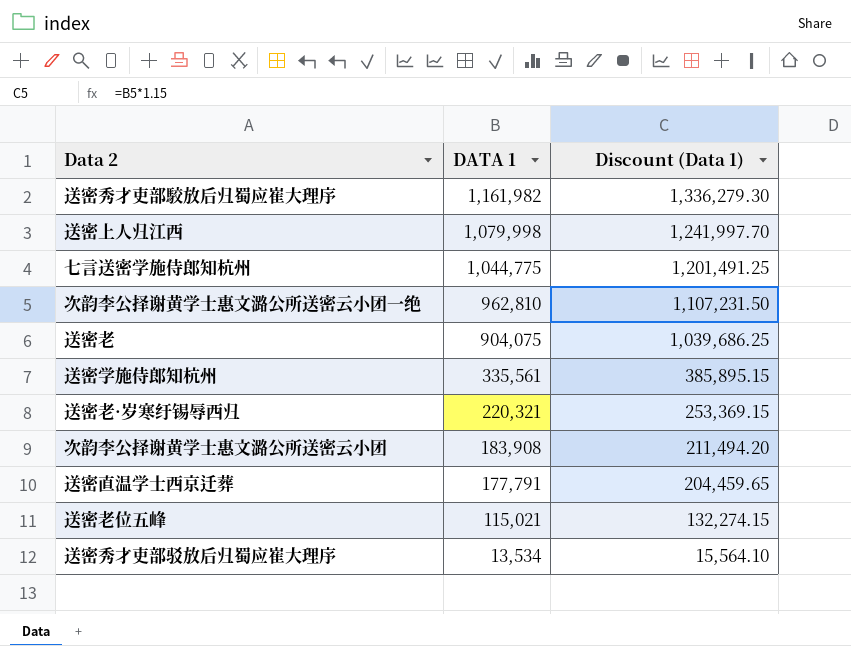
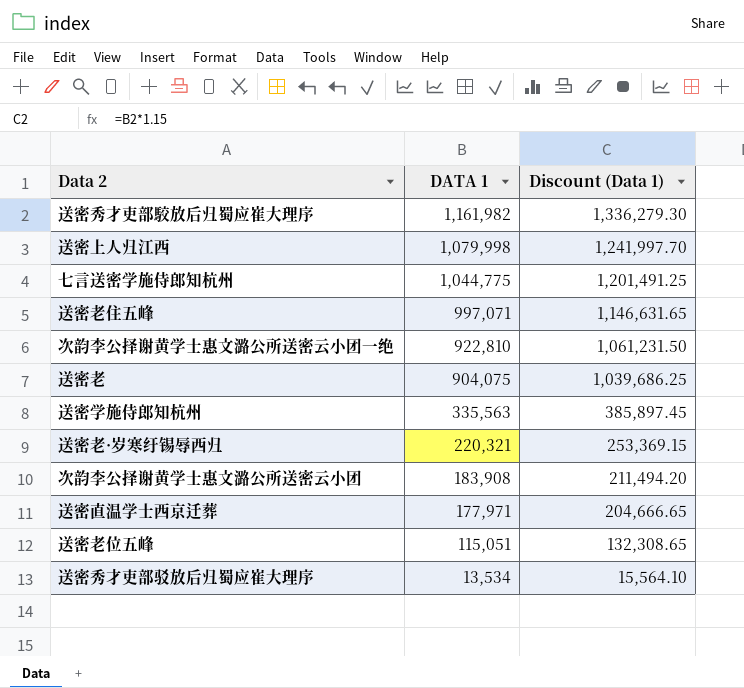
row 送密老住五峰: none -> 997,071 | 1,146,631.65
次韵李公择谢黄学士惠文潞公所送密云小团一绝 | DATA 1: 962,810 -> 922,810
次韵李公择谢黄学士惠文潞公所送密云小团一绝 | Discount (Data 1): 1,107,231.50 -> 1,061,231.50
送密学施侍郎知杭州 | DATA 1: 335,561 -> 335,563
送密学施侍郎知杭州 | Discount (Data 1): 385,895.15 -> 385,897.45
送密直温学士西京迁葬 | DATA 1: 177,791 -> 177,971
送密直温学士西京迁葬 | Discount (Data 1): 204,459.65 -> 204,666.65
送密老位五峰 | DATA 1: 115,021 -> 115,051
送密老位五峰 | Discount (Data 1): 132,274.15 -> 132,308.65

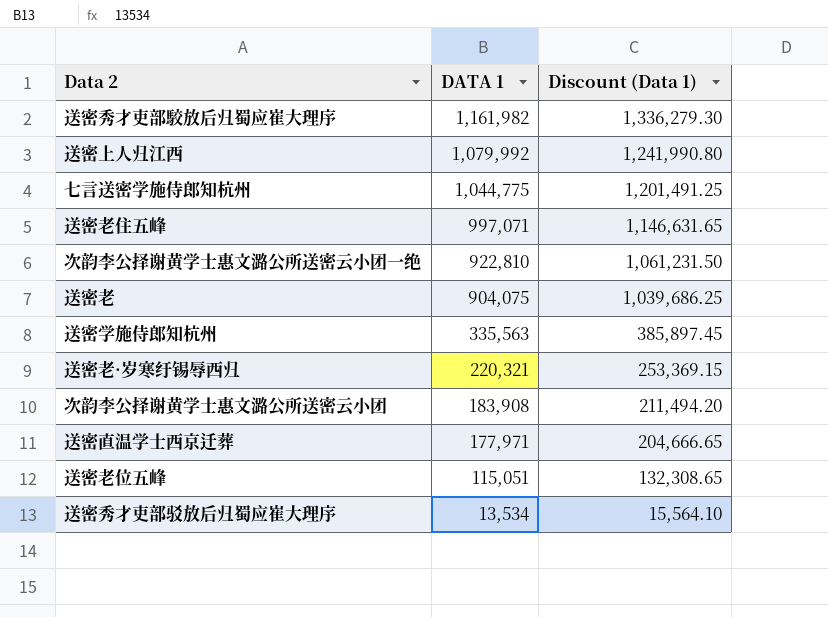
送密上人归江西 | DATA 1: 1,079,998 -> 1,079,992
送密上人归江西 | Discount (Data 1): 1,241,997.70 -> 1,241,990.80

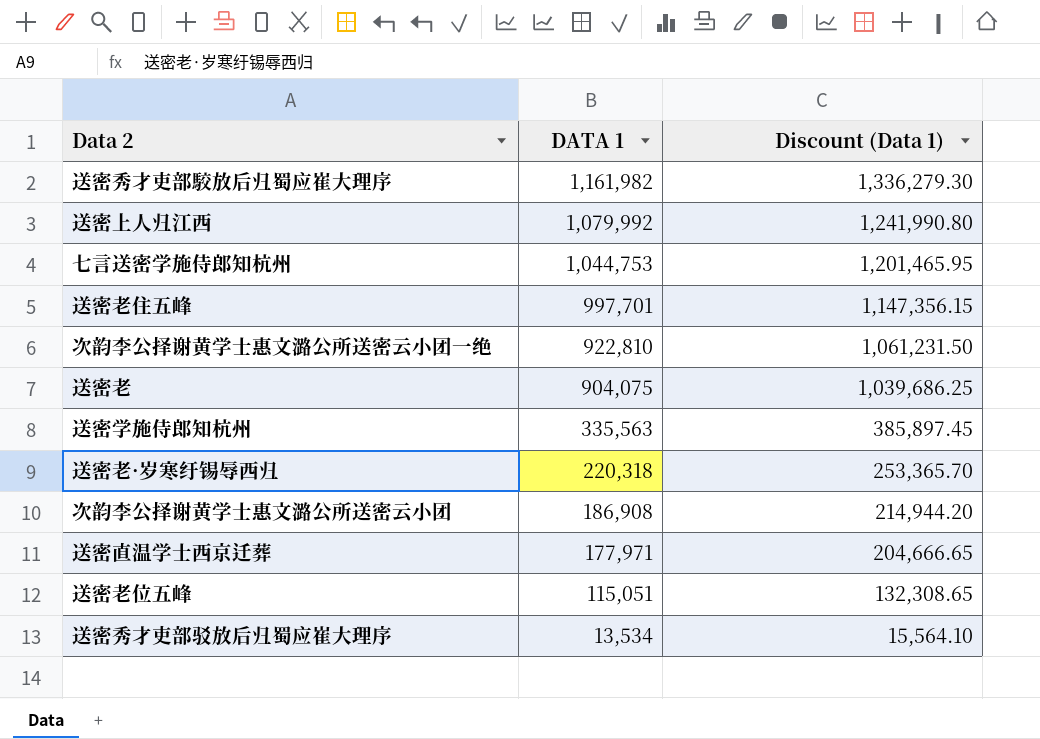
七言送密学施侍郎知杭州 | DATA 1: 1,044,775 -> 1,044,753
七言送密学施侍郎知杭州 | Discount (Data 1): 1,201,491.25 -> 1,201,465.95
送密老住五峰 | DATA 1: 997,071 -> 997,701
送密老住五峰 | Discount (Data 1): 1,146,631.65 -> 1,147,356.15
送密老·岁寒纡锡辱西归 | DATA 1: 220,321 -> 220,318
送密老·岁寒纡锡辱西归 | Discount (Data 1): 253,369.15 -> 253,365.70
次韵李公择谢黄学士惠文潞公所送密云小团 | DATA 1: 183,908 -> 186,908
次韵李公择谢黄学士惠文潞公所送密云小团 | Discount (Data 1): 211,494.20 -> 214,944.20

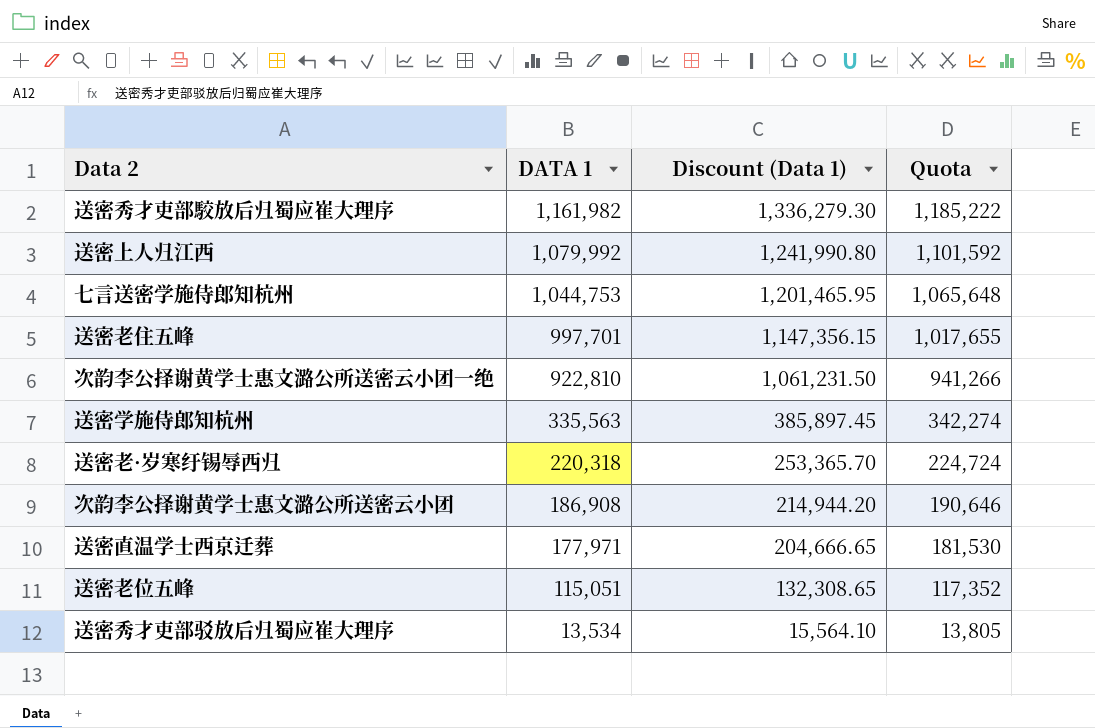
column Quota | formula: none -> [DATA 1] * 1.02
row 送密老: 904,075 | 1,039,686.25 -> none

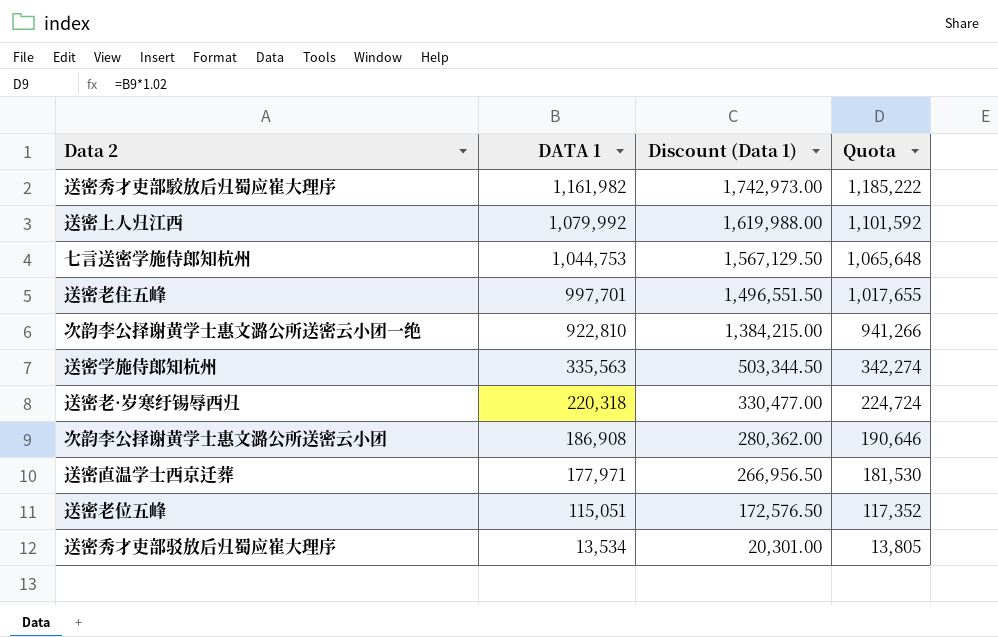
column Discount (Data 1) | formula: [DATA 1] * 1.15 -> [DATA 1] * 1.5

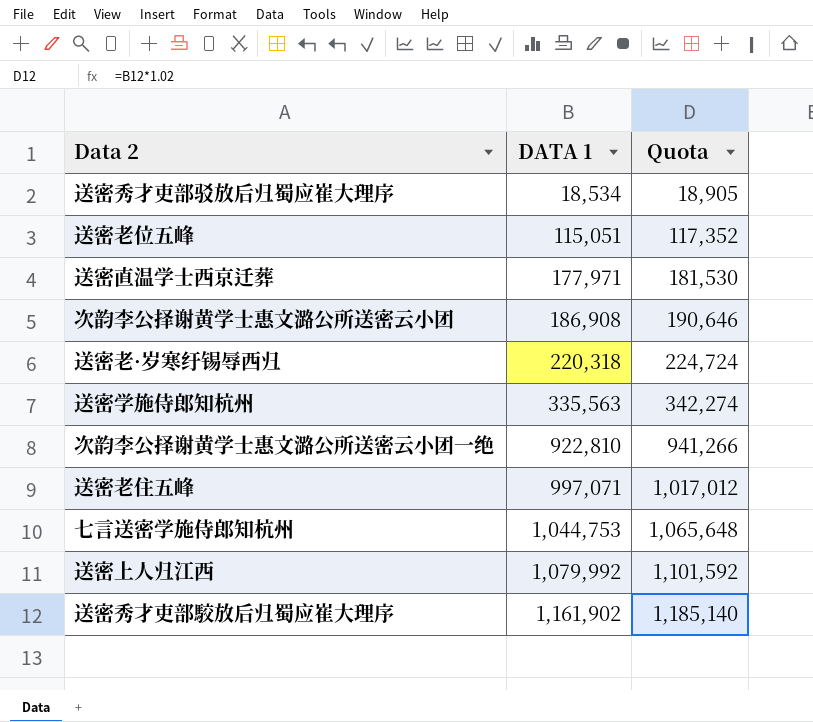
row order: DATA 1 descending -> DATA 1 ascending
column Discount (Data 1) | formula: [DATA 1] * 1.5 -> none
送密秀才吏部驳放后归蜀应崔大理序 | DATA 1: 13,534 -> 18,534
送密秀才吏部驳放后归蜀应崔大理序 | Quota: 13,805 -> 18,905
送密老住五峰 | DATA 1: 997,701 -> 997,071
送密老住五峰 | Quota: 1,017,655 -> 1,017,012
送密秀才吏部駮放后归蜀应崔大理序 | DATA 1: 1,161,982 -> 1,161,902
送密秀才吏部駮放后归蜀应崔大理序 | Quota: 1,185,222 -> 1,185,140

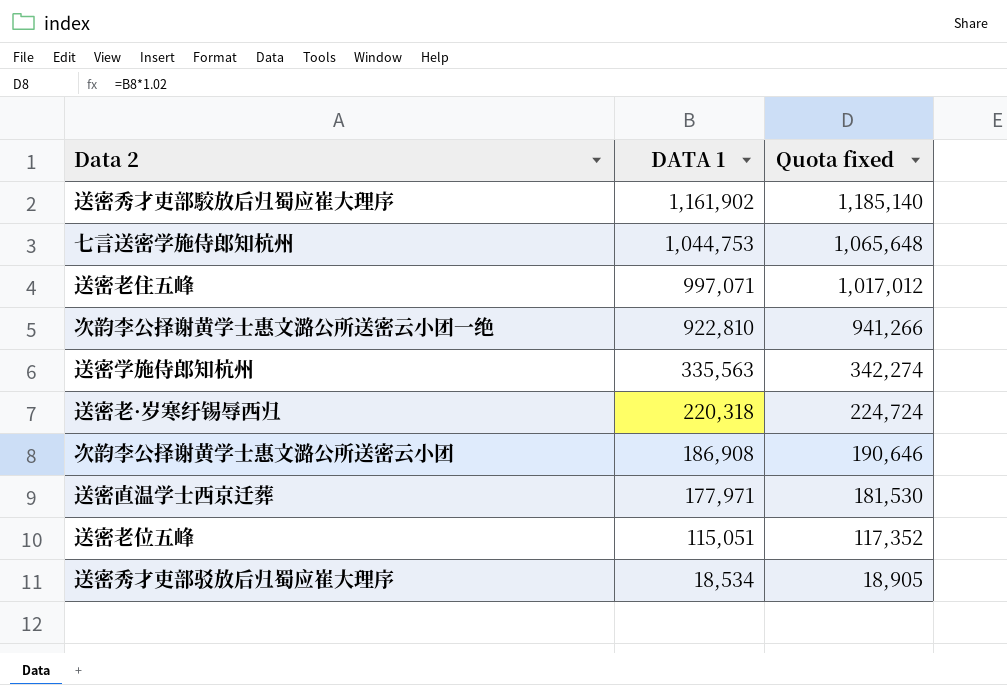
row order: DATA 1 ascending -> DATA 1 descending
column name: Quota -> Quota fixed
row 送密上人归江西: 1,079,992 | 1,101,592 -> none

